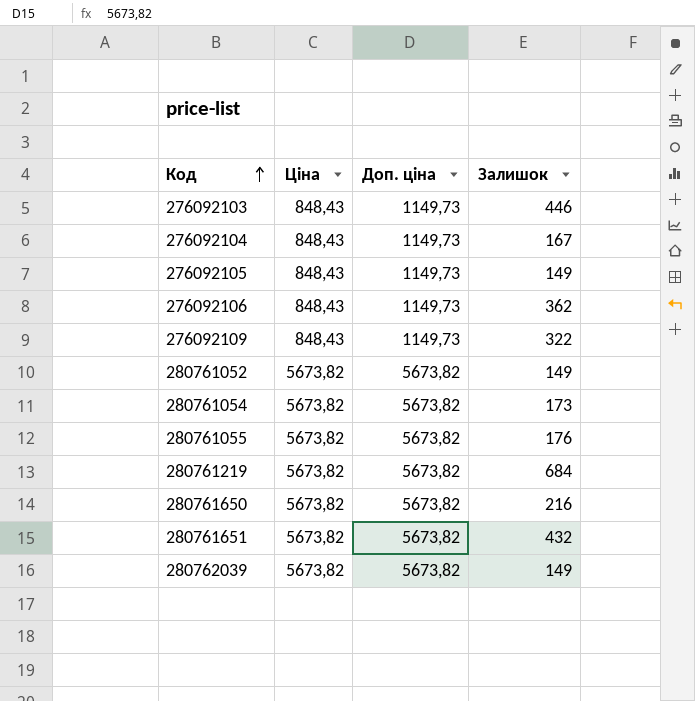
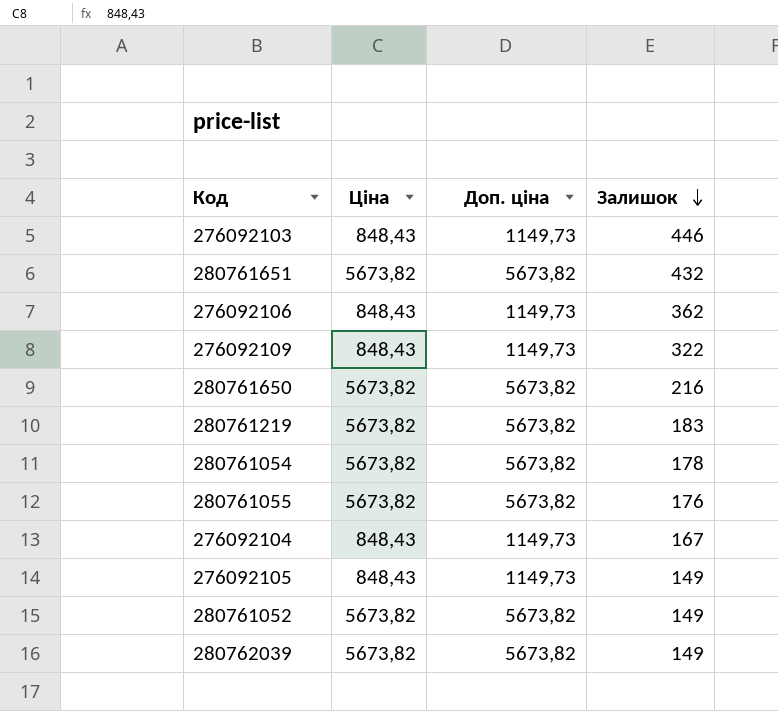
row order: Код ascending -> Залишок descending
280761219 | Залишок: 684 -> 183
280761054 | Залишок: 173 -> 178

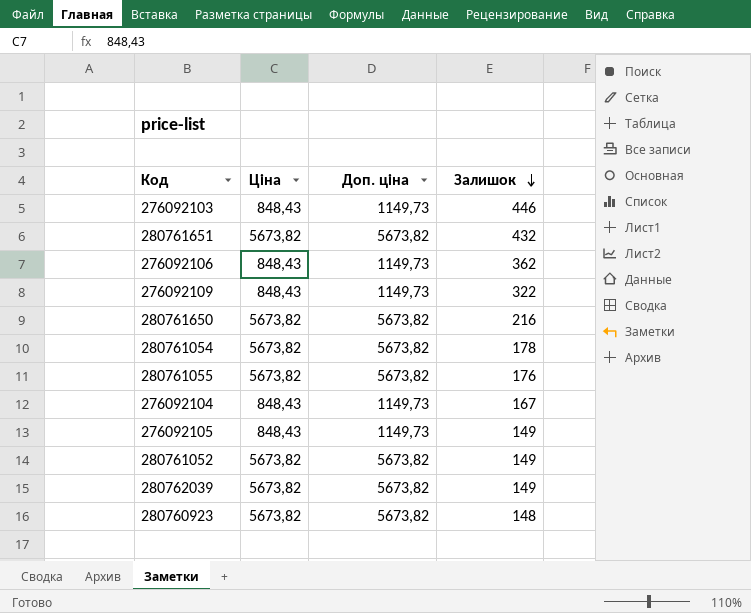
row 280761219: 5673,82 | 5673,82 | 183 -> none
row 280760923: none -> 5673,82 | 5673,82 | 148

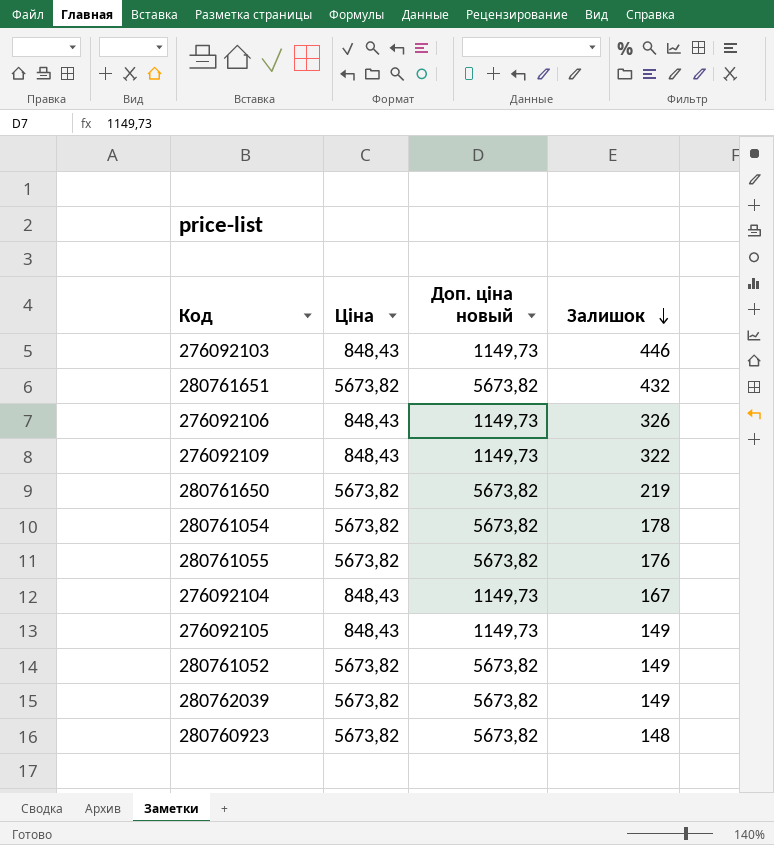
column name: Доп. ціна -> Доп. ціна новый
276092106 | Залишок: 362 -> 326
280761650 | Залишок: 216 -> 219

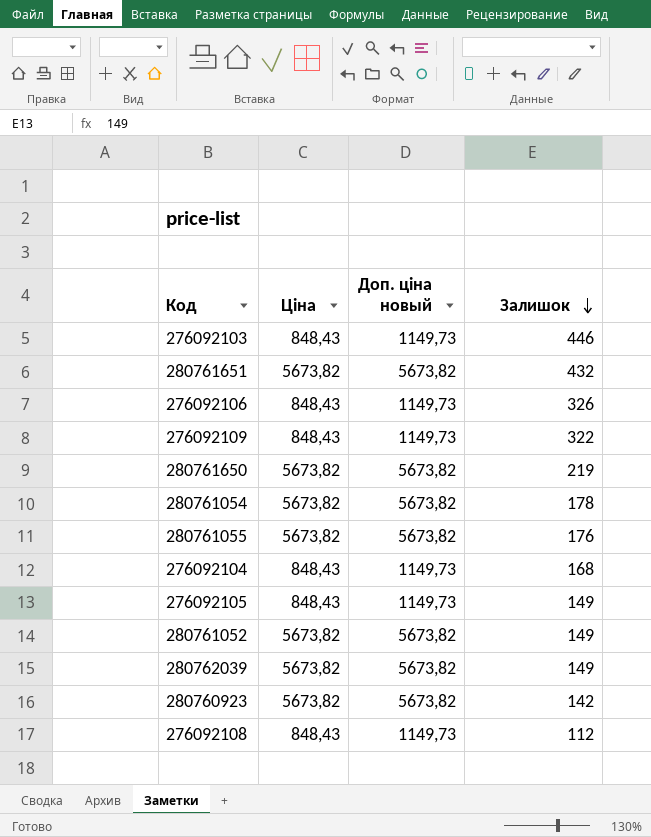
276092104 | Залишок: 167 -> 168
280760923 | Залишок: 148 -> 142
row 276092108: none -> 848,43 | 1149,73 | 112

